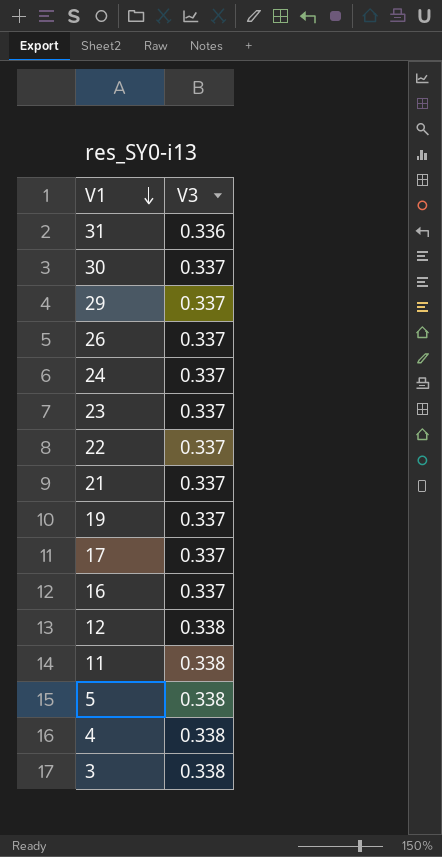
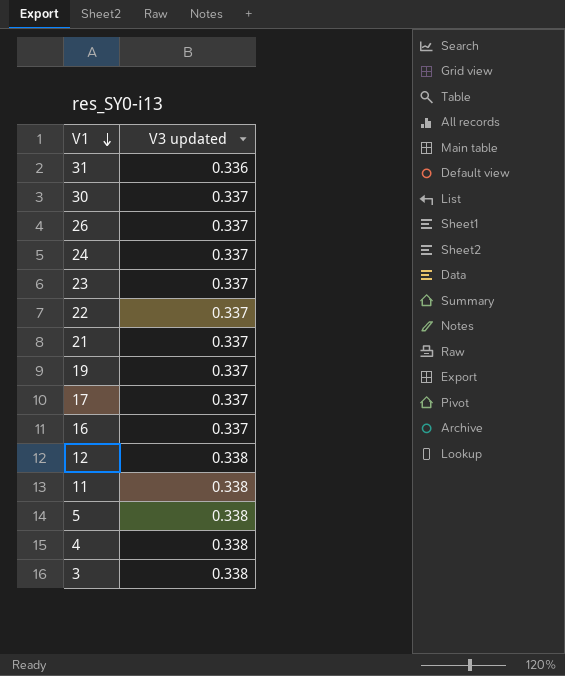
column name: V3 -> V3 updated
row 29: 0.337 -> none

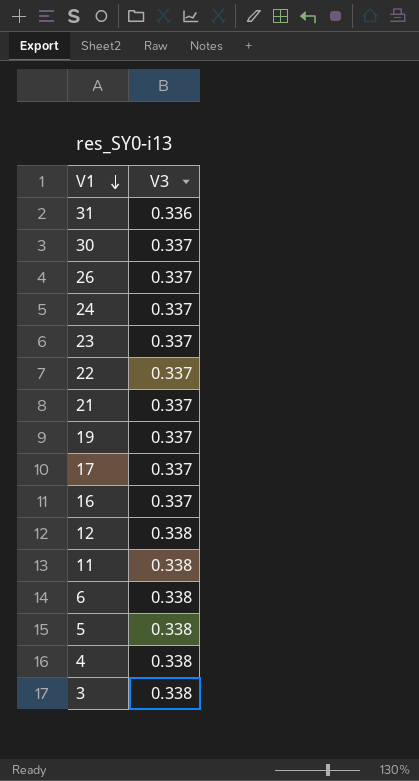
column name: V3 updated -> V3
row 6: none -> 0.338

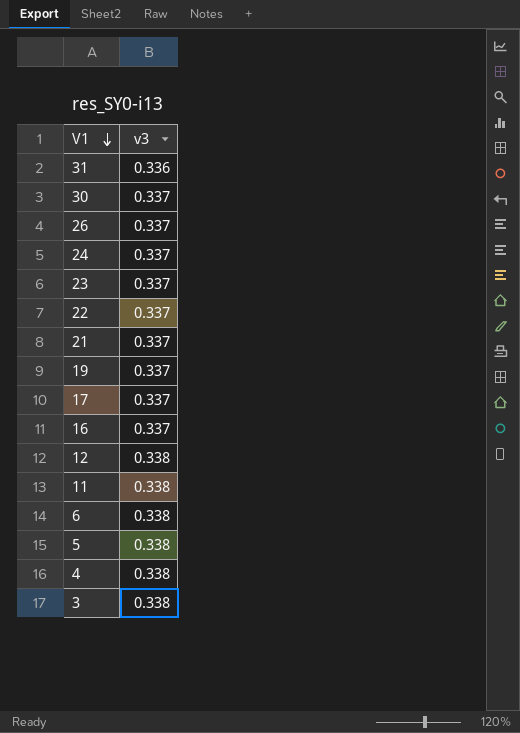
column name: V3 -> v3

